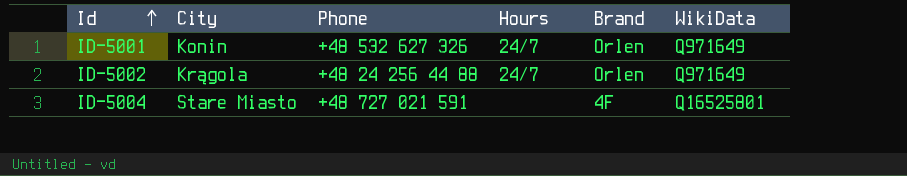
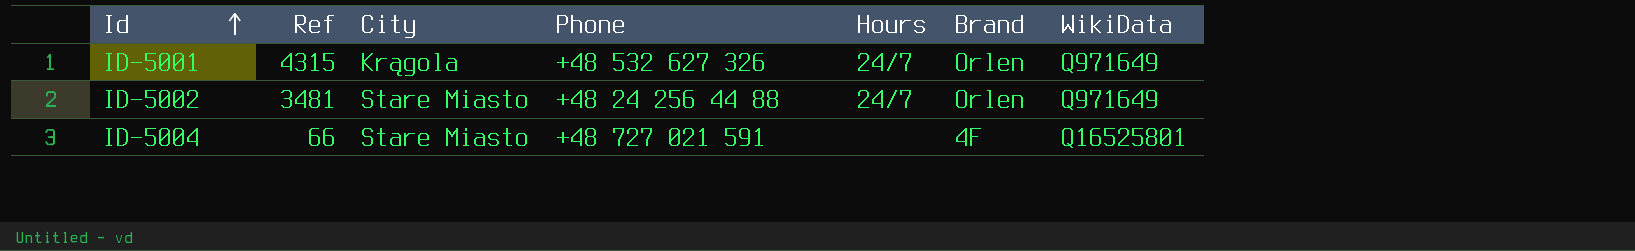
column Ref | position: none -> 2
ID-5001 | City: Konin -> Krągola
ID-5002 | City: Krągola -> Stare Miasto

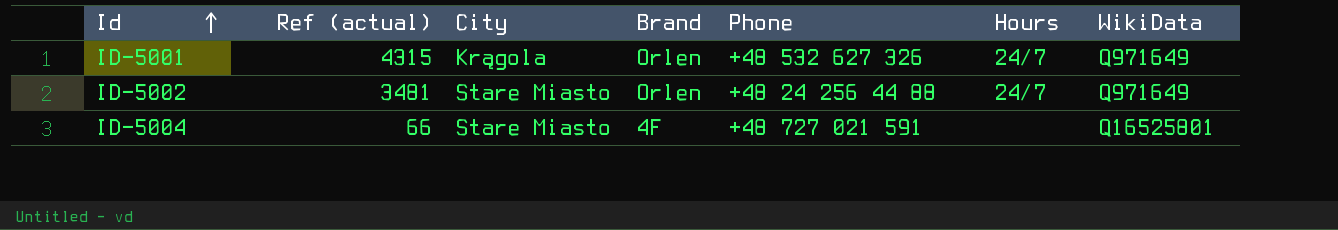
column name: Ref -> Ref (actual)
column Brand | position: 6 -> 4

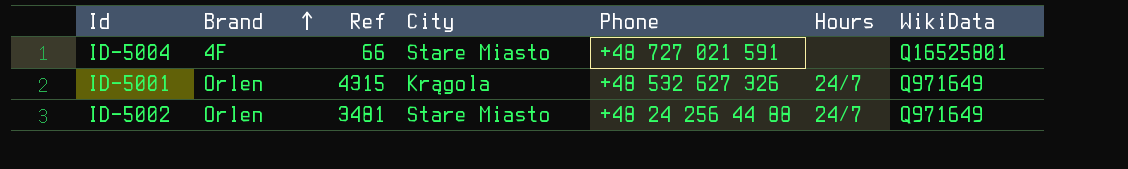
row order: Id ascending -> Brand ascending
column Brand | position: 4 -> 2
column name: Ref (actual) -> Ref

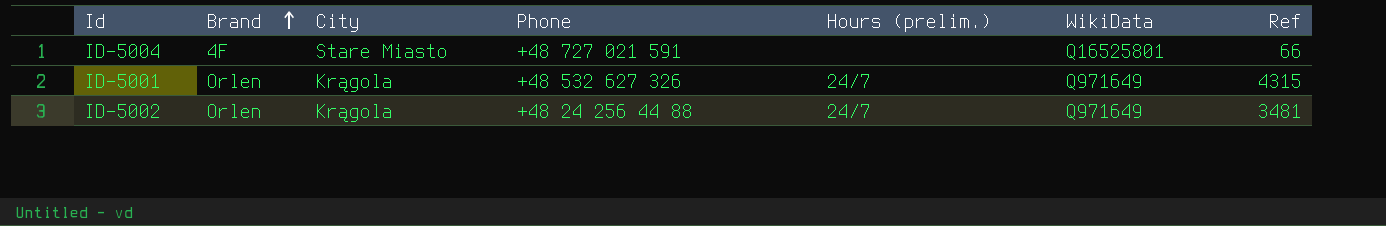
column name: Hours -> Hours (prelim.)
column Ref | position: 3 -> 7
ID-5002 | City: Stare Miasto -> Krągola

